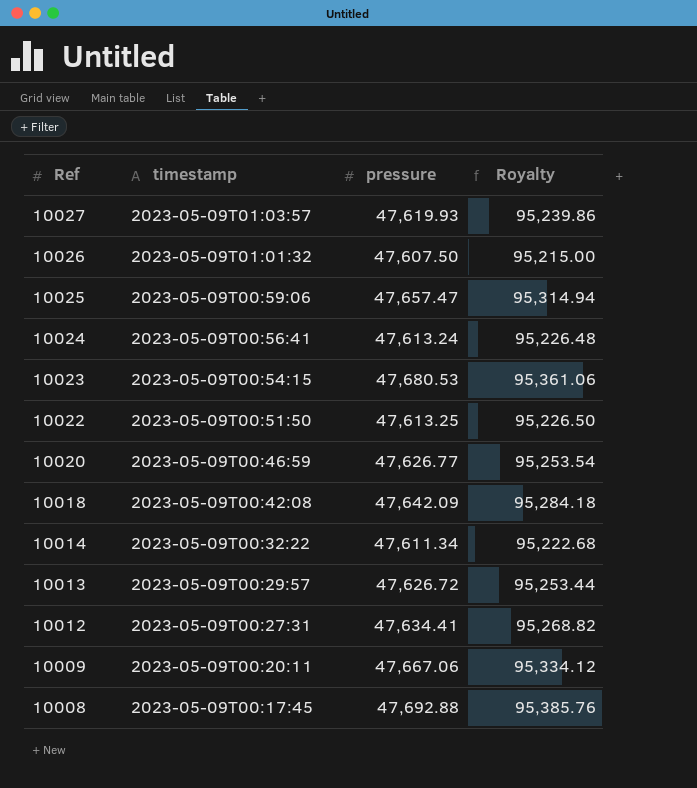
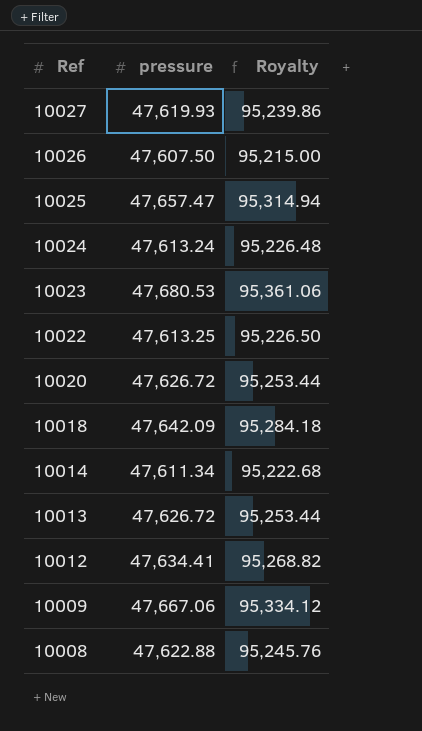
column timestamp | position: 2 -> none
10020 | pressure: 47,626.77 -> 47,626.72
10020 | Royalty: 95,253.54 -> 95,253.44
10008 | pressure: 47,692.88 -> 47,622.88
10008 | Royalty: 95,385.76 -> 95,245.76

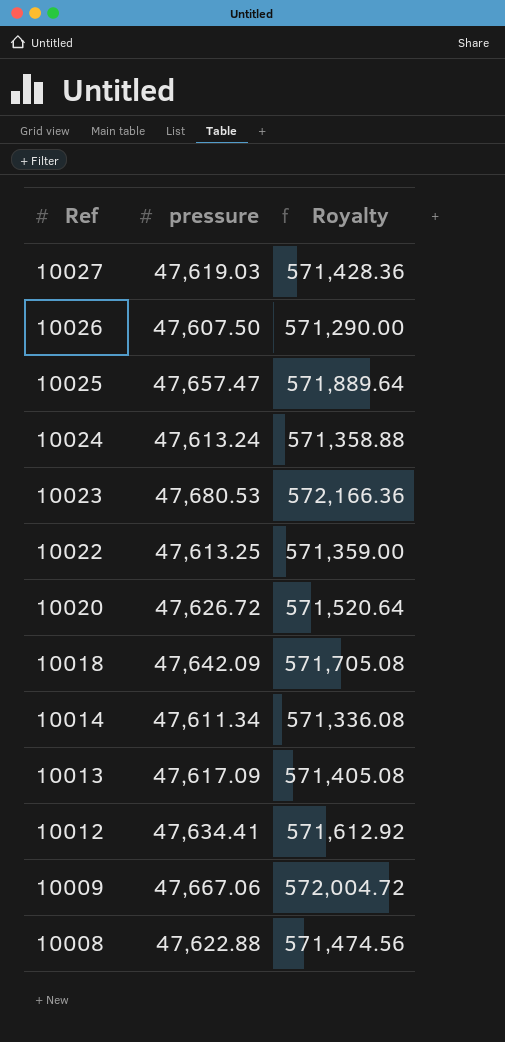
column Royalty | formula: [pressure] * 2 -> [pressure] * 12
10027 | pressure: 47,619.93 -> 47,619.03
10013 | pressure: 47,626.72 -> 47,617.09

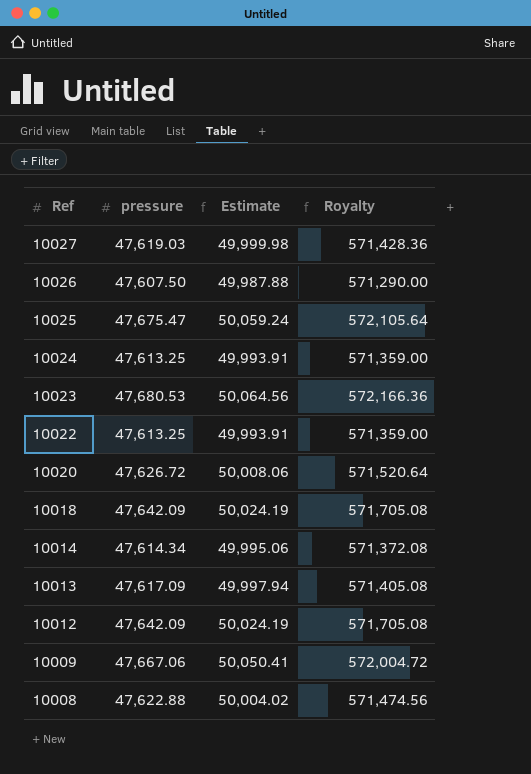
column Estimate | formula: none -> [pressure] * 1.05
10025 | pressure: 47,657.47 -> 47,675.47
10025 | Royalty: 571,889.64 -> 572,105.64
10024 | pressure: 47,613.24 -> 47,613.25
10024 | Royalty: 571,358.88 -> 571,359.00
10014 | pressure: 47,611.34 -> 47,614.34
10014 | Royalty: 571,336.08 -> 571,372.08
10012 | pressure: 47,634.41 -> 47,642.09
10012 | Royalty: 571,612.92 -> 571,705.08

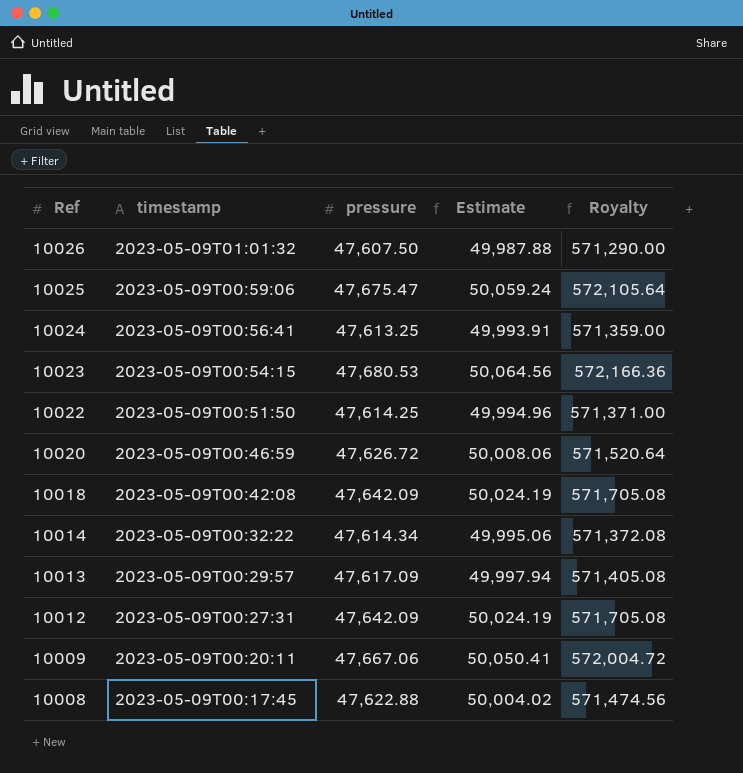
column timestamp | position: none -> 2
row 10027: 47,619.03 | 49,999.98 | 571,428.36 -> none
10022 | pressure: 47,613.25 -> 47,614.25
10022 | Estimate: 49,993.91 -> 49,994.96
10022 | Royalty: 571,359.00 -> 571,371.00

